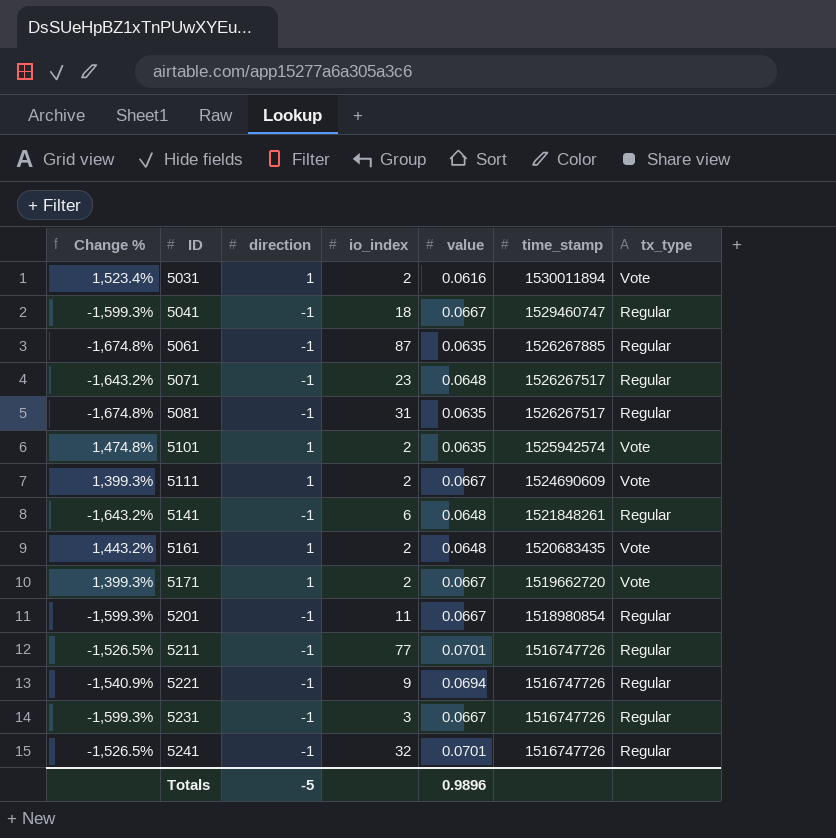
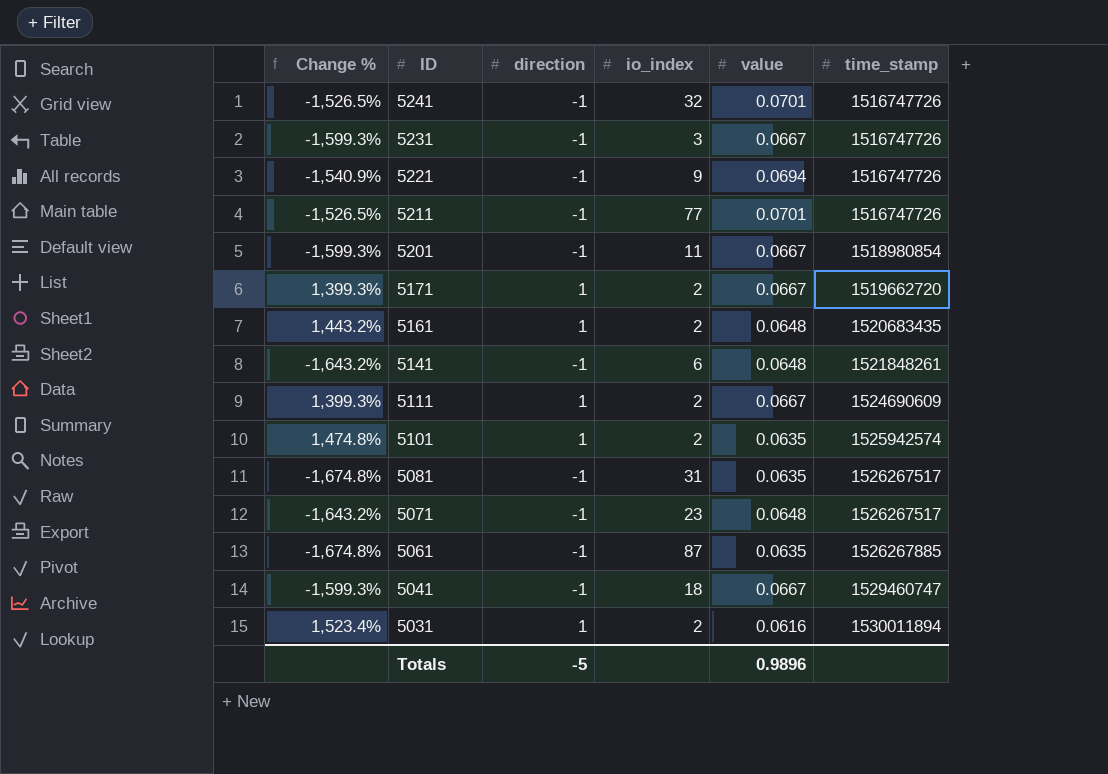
row order: ID ascending -> ID descending
column tx_type | position: 7 -> none

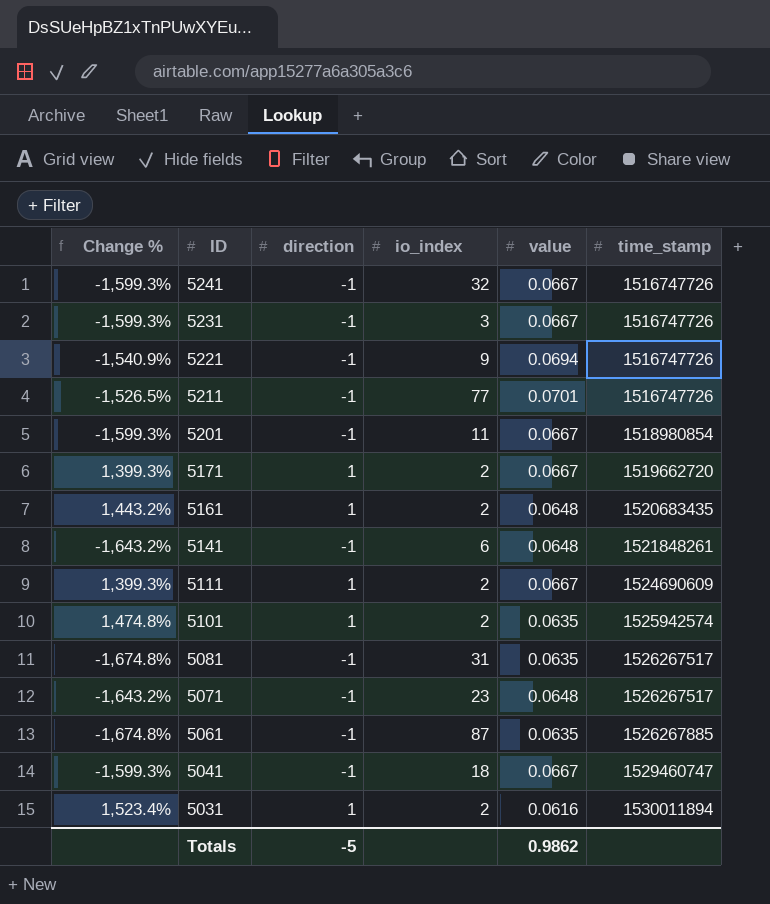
5241 | Change %: -1,526.5% -> -1,599.3%
5241 | value: 0.0701 -> 0.0667
Totals | value: 0.9896 -> 0.9862

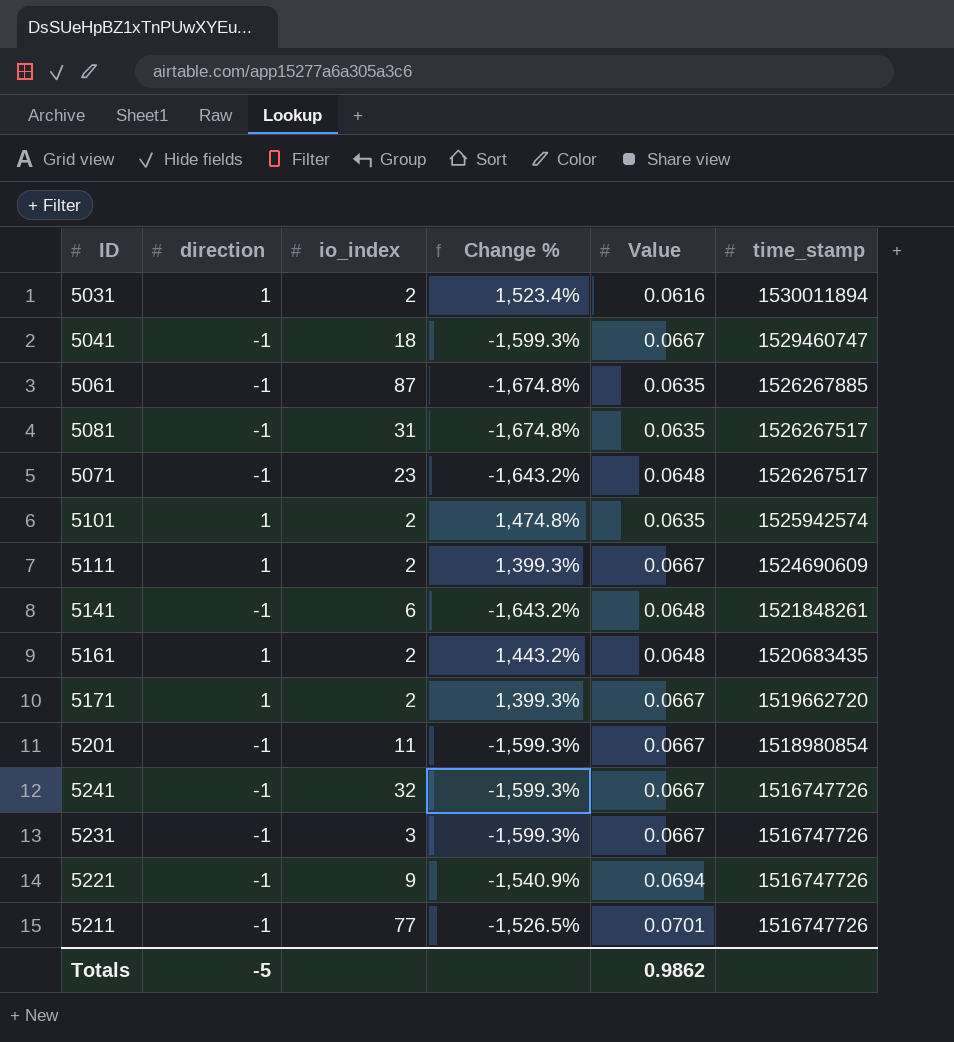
row order: ID descending -> time_stamp descending
column Change % | position: 1 -> 4
column name: value -> Value

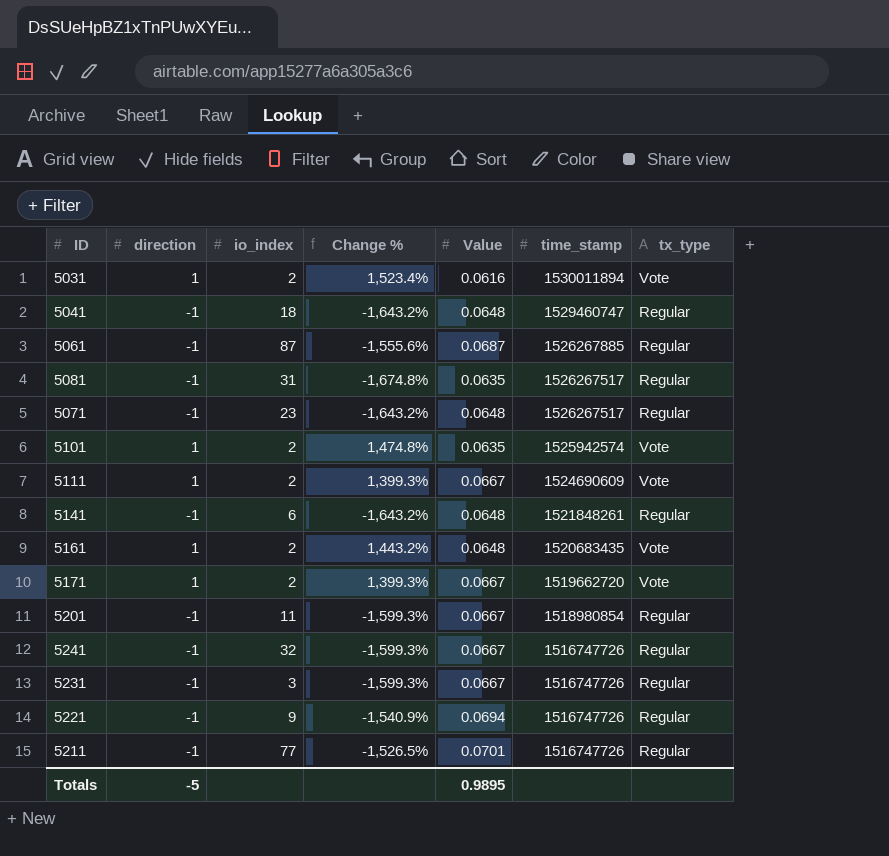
column tx_type | position: none -> 7
5041 | Change %: -1,599.3% -> -1,643.2%
5041 | Value: 0.0667 -> 0.0648
5061 | Change %: -1,674.8% -> -1,555.6%
5061 | Value: 0.0635 -> 0.0687
Totals | Value: 0.9862 -> 0.9895

